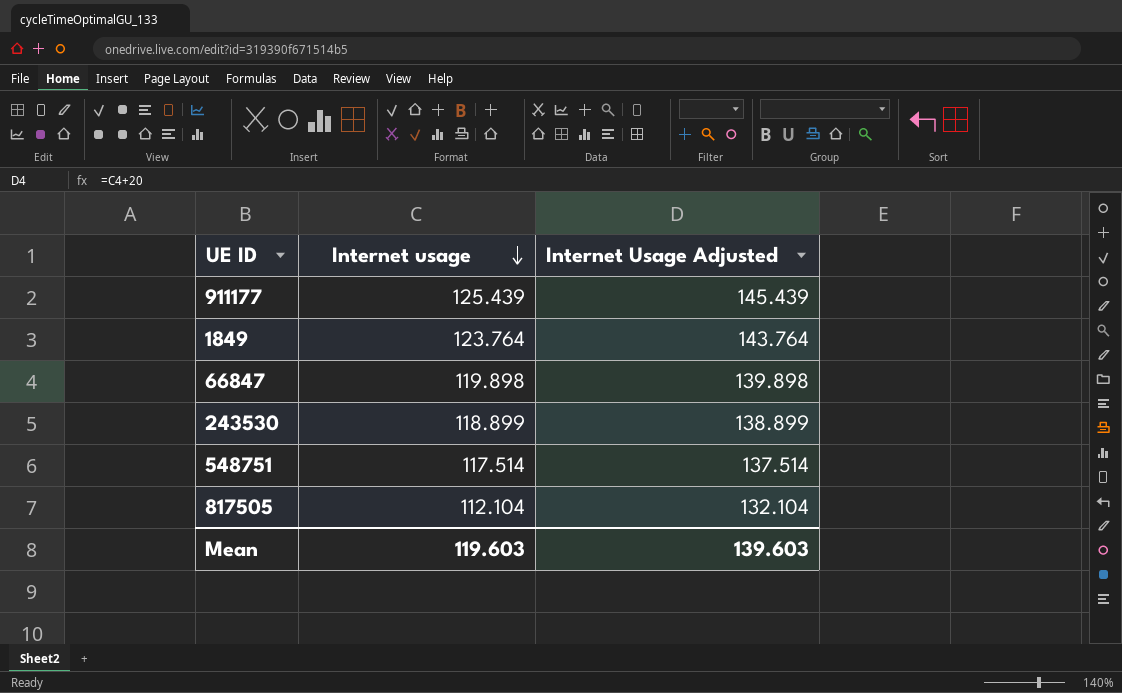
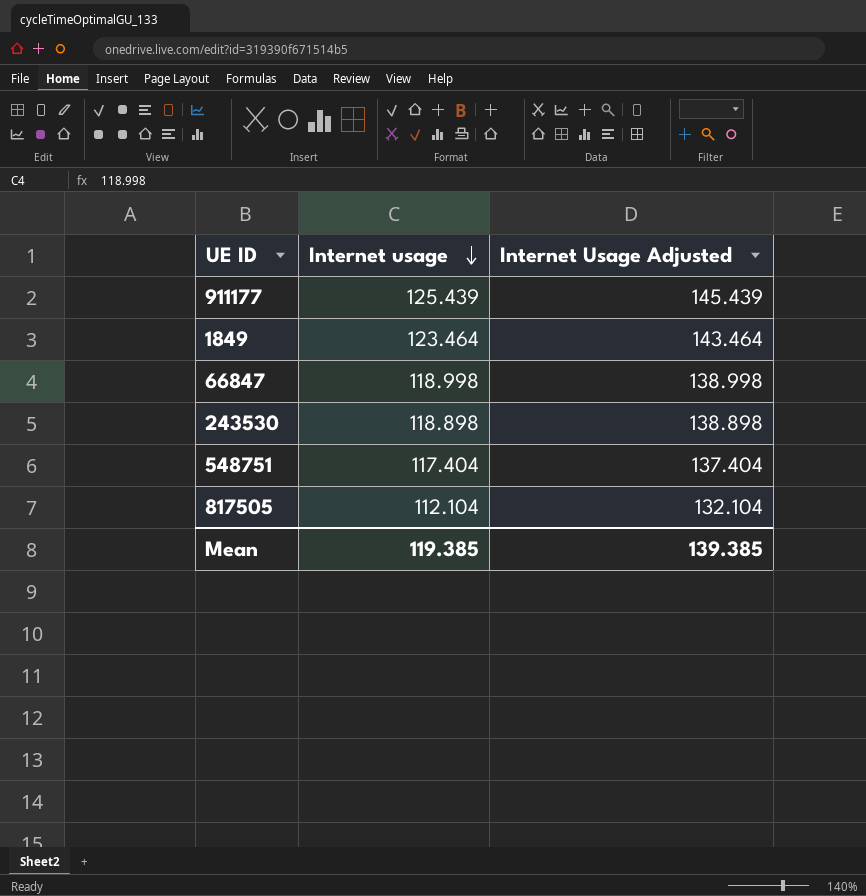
1849 | Internet usage: 123.764 -> 123.464
1849 | Internet Usage Adjusted: 143.764 -> 143.464
66847 | Internet usage: 119.898 -> 118.998
66847 | Internet Usage Adjusted: 139.898 -> 138.998
243530 | Internet usage: 118.899 -> 118.898
243530 | Internet Usage Adjusted: 138.899 -> 138.898
548751 | Internet usage: 117.514 -> 117.404
548751 | Internet Usage Adjusted: 137.514 -> 137.404
Mean | Internet usage: 119.603 -> 119.385
Mean | Internet Usage Adjusted: 139.603 -> 139.385

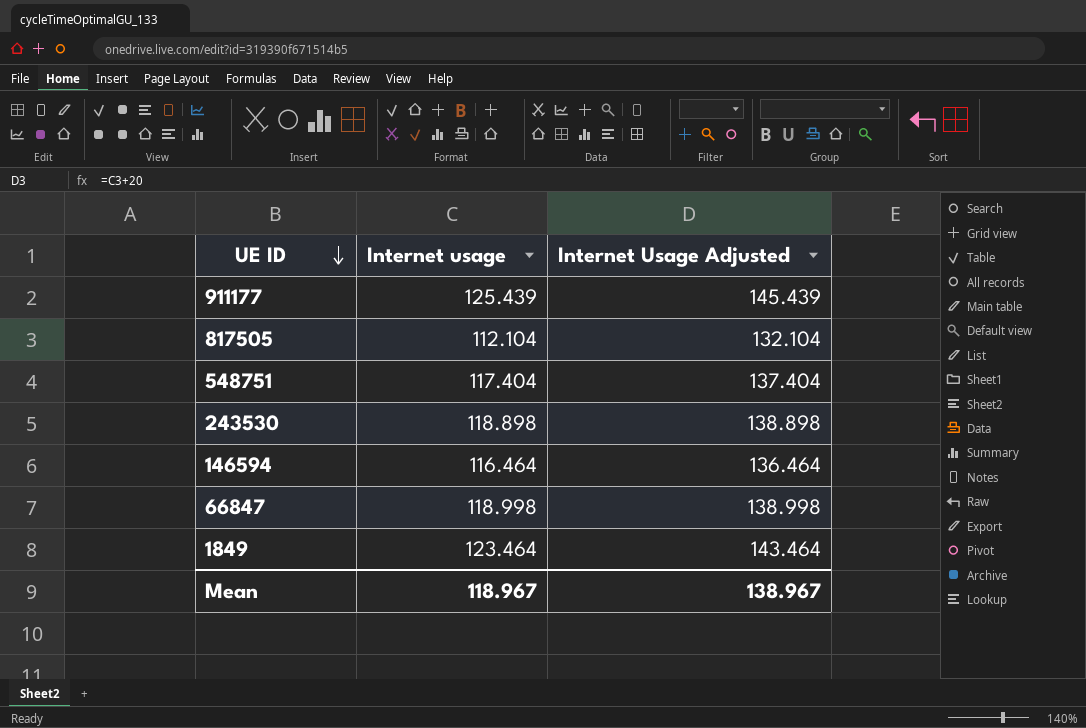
row order: Internet usage descending -> UE ID descending
row 146594: none -> 116.464 | 136.464
Mean | Internet usage: 119.385 -> 118.967
Mean | Internet Usage Adjusted: 139.385 -> 138.967

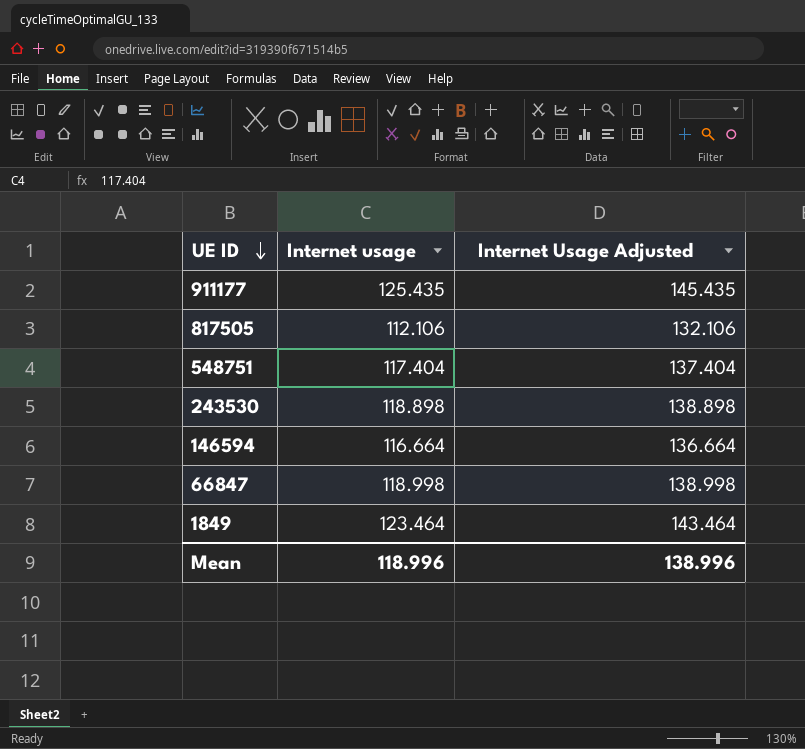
911177 | Internet usage: 125.439 -> 125.435
911177 | Internet Usage Adjusted: 145.439 -> 145.435
817505 | Internet usage: 112.104 -> 112.106
817505 | Internet Usage Adjusted: 132.104 -> 132.106
146594 | Internet usage: 116.464 -> 116.664
146594 | Internet Usage Adjusted: 136.464 -> 136.664
Mean | Internet usage: 118.967 -> 118.996
Mean | Internet Usage Adjusted: 138.967 -> 138.996

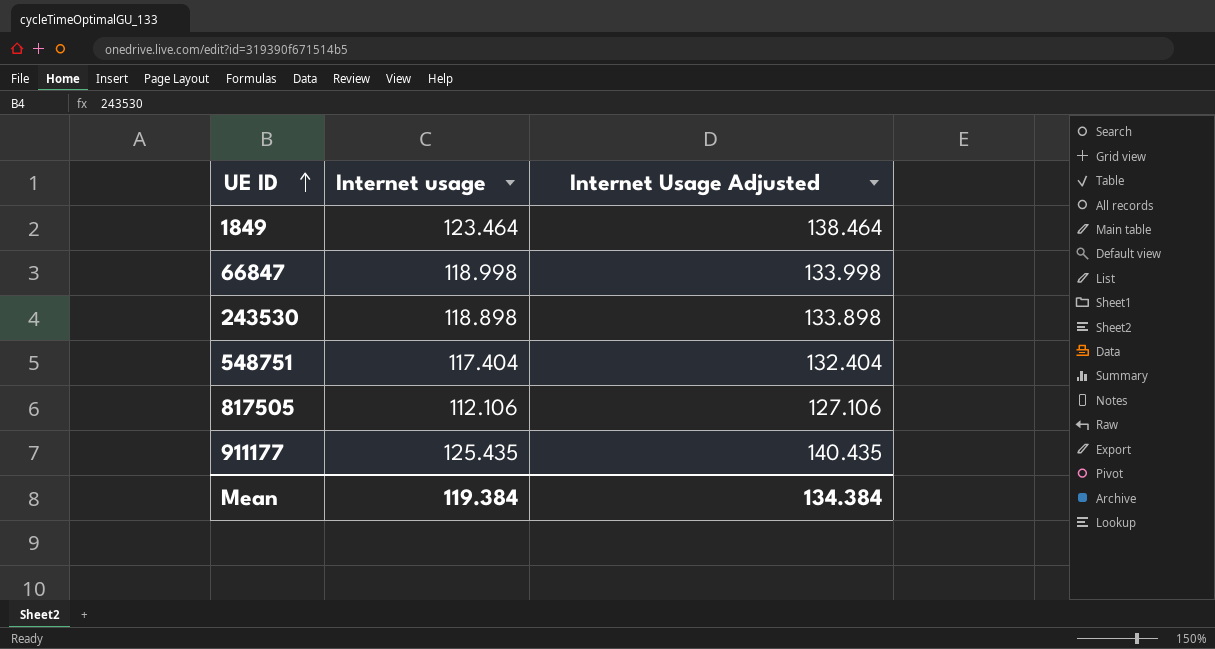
row order: UE ID descending -> UE ID ascending
column Internet Usage Adjusted | formula: [Internet usage] + 20 -> [Internet usage] + 15
row 146594: 116.664 | 136.664 -> none
Mean | Internet usage: 118.996 -> 119.384
Mean | Internet Usage Adjusted: 138.996 -> 134.384

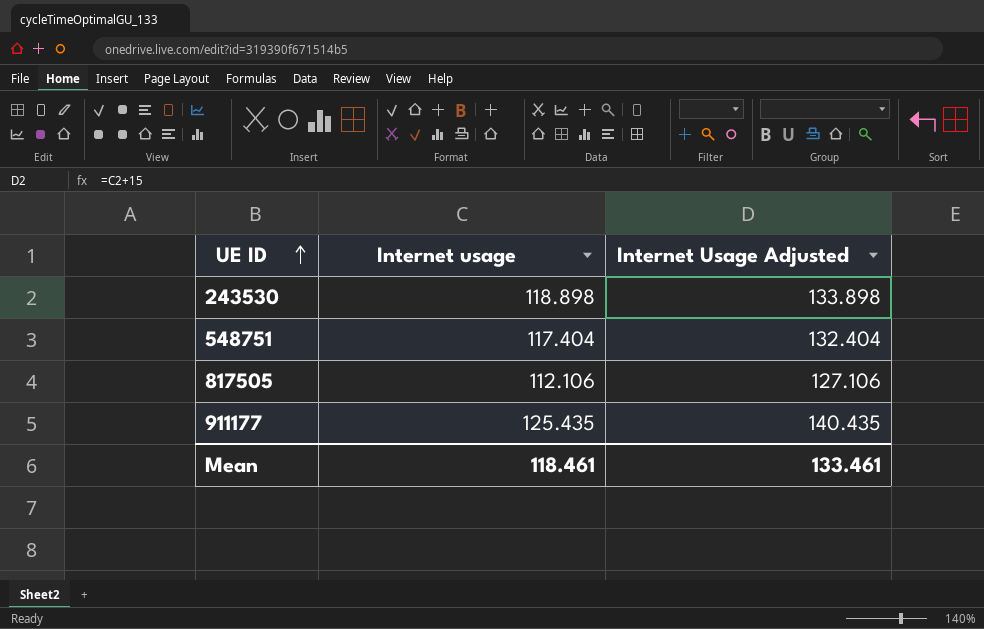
row 1849: 123.464 | 138.464 -> none
row 66847: 118.998 | 133.998 -> none
Mean | Internet usage: 119.384 -> 118.461
Mean | Internet Usage Adjusted: 134.384 -> 133.461

